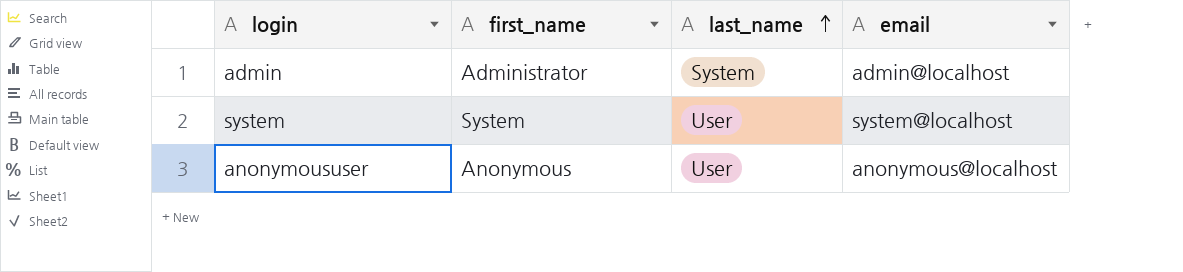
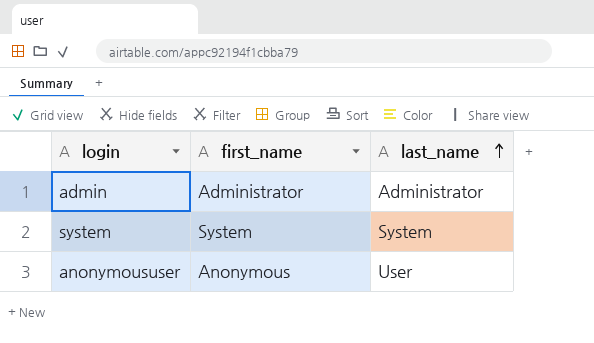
column email | position: 4 -> none
admin | last_name: System -> Administrator
system | last_name: User -> System

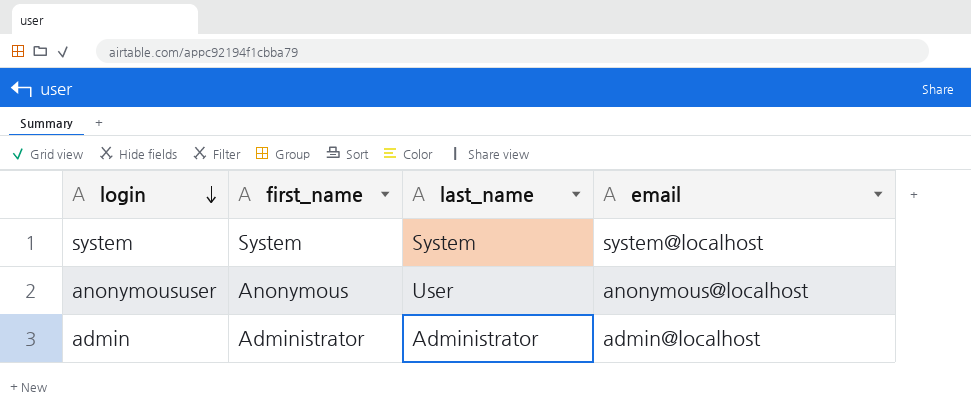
row order: last_name ascending -> login descending
column email | position: none -> 4

